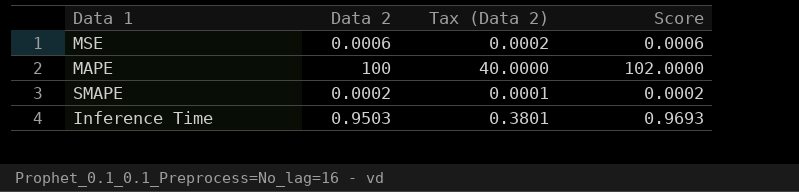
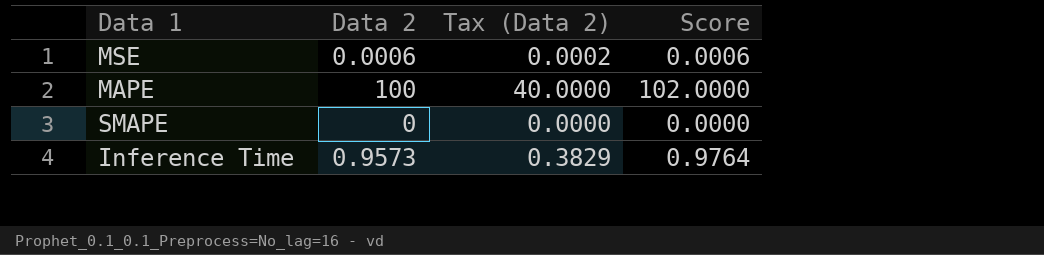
SMAPE | Data 2: 0.0002 -> 0
SMAPE | Tax (Data 2): 0.0001 -> 0.0000
SMAPE | Score: 0.0002 -> 0.0000
Inference Time | Data 2: 0.9503 -> 0.9573
Inference Time | Tax (Data 2): 0.3801 -> 0.3829
Inference Time | Score: 0.9693 -> 0.9764

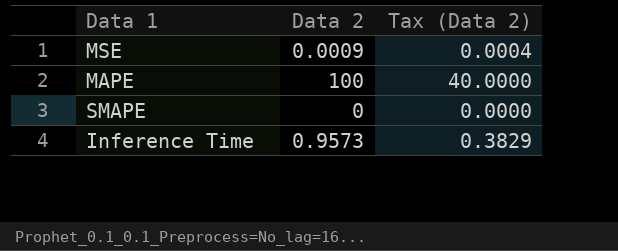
column Score | formula: [Data 2] * 1.02 -> none
MSE | Data 2: 0.0006 -> 0.0009
MSE | Tax (Data 2): 0.0002 -> 0.0004

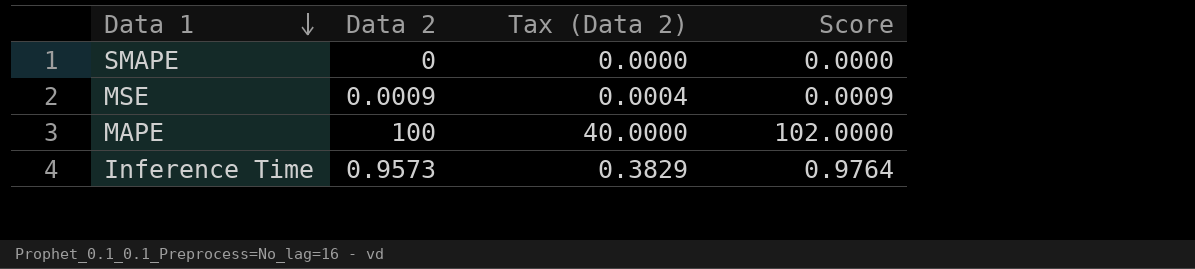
row order: none -> Data 1 descending
column Score | formula: none -> [Data 2] * 1.02

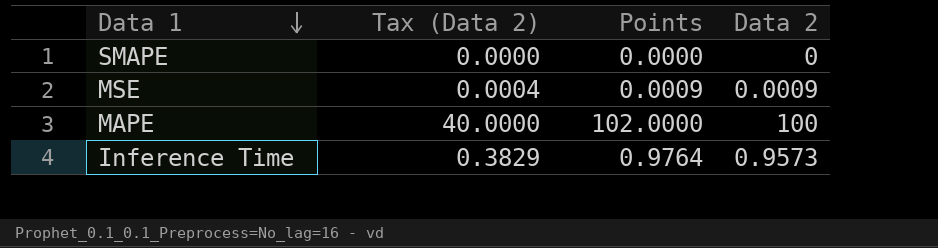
column name: Score -> Points
column Data 2 | position: 2 -> 4

